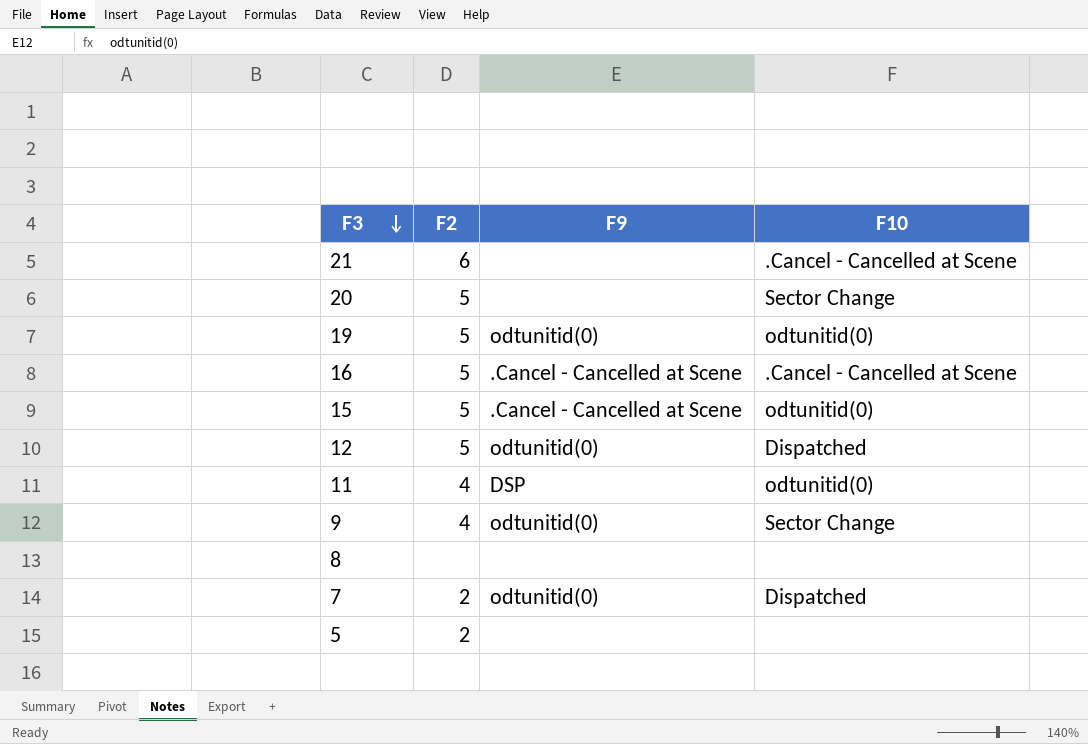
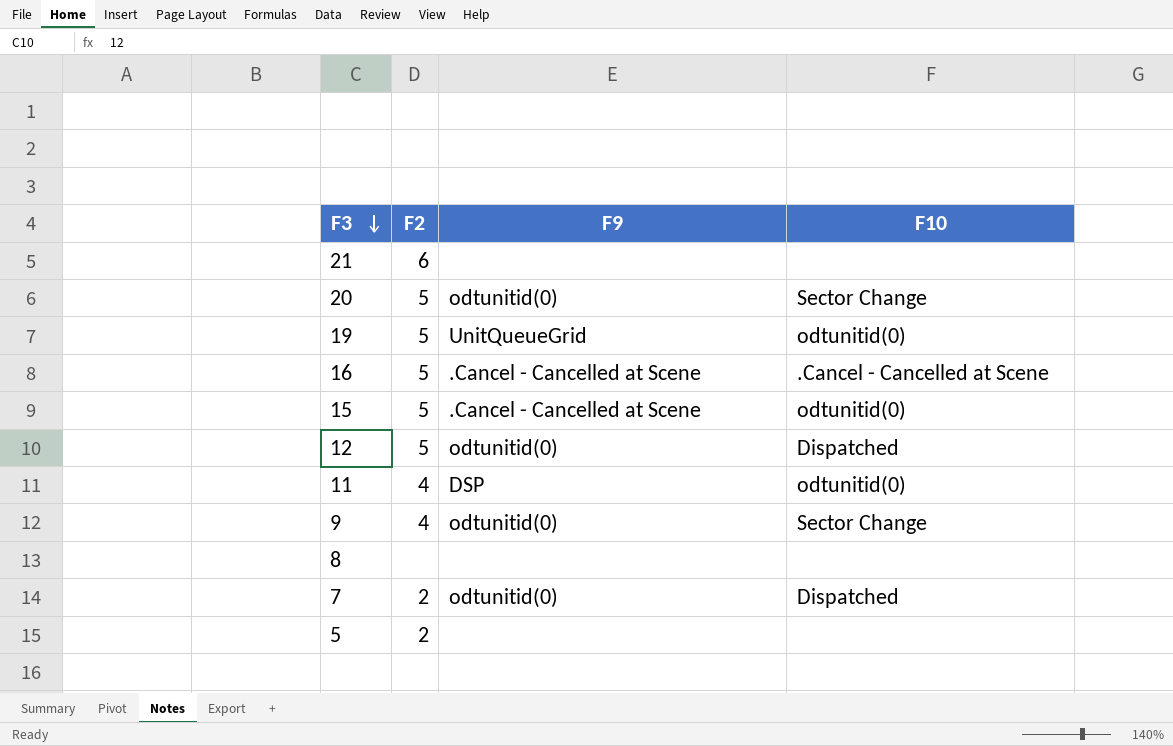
21 | F10: .Cancel - Cancelled at Scene -> none
20 | F9: none -> odtunitid(0)
19 | F9: odtunitid(0) -> UnitQueueGrid

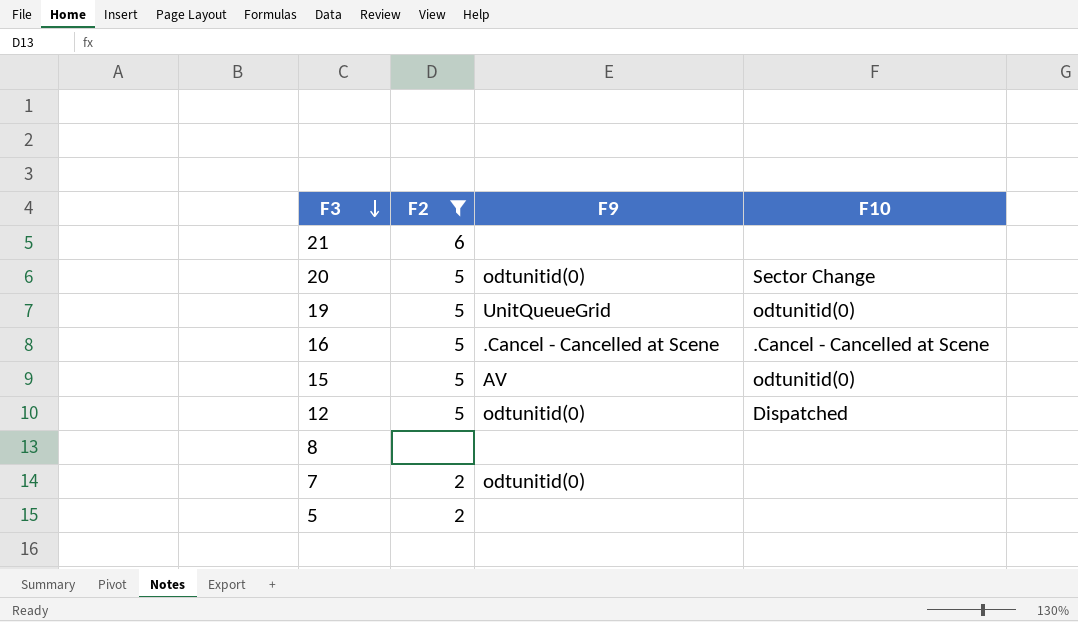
filter: none -> F2 != 4
15 | F9: .Cancel - Cancelled at Scene -> AV
7 | F10: Dispatched -> none

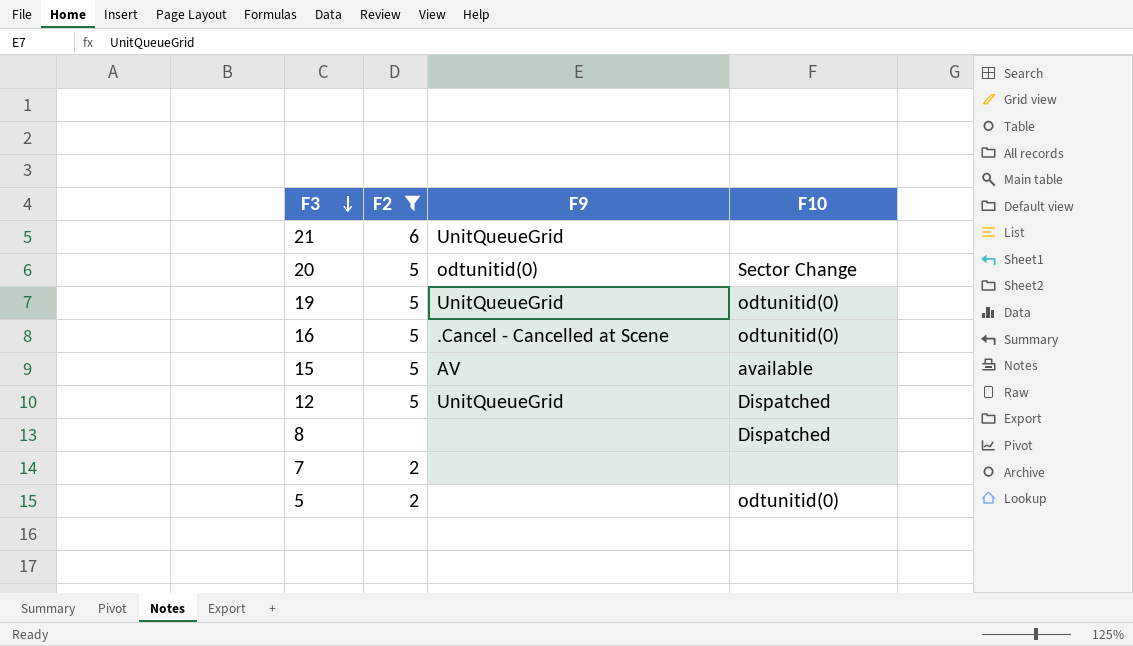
21 | F9: none -> UnitQueueGrid
16 | F10: .Cancel - Cancelled at Scene -> odtunitid(0)
15 | F10: odtunitid(0) -> available
12 | F9: odtunitid(0) -> UnitQueueGrid
8 | F10: none -> Dispatched
7 | F9: odtunitid(0) -> none
5 | F10: none -> odtunitid(0)

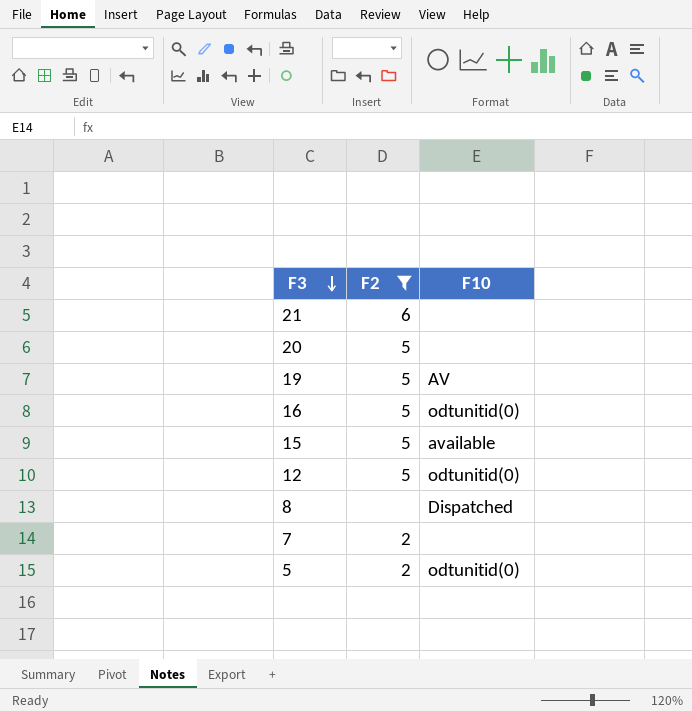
column F9 | position: 3 -> none
20 | F10: Sector Change -> none
19 | F10: odtunitid(0) -> AV
12 | F10: Dispatched -> odtunitid(0)

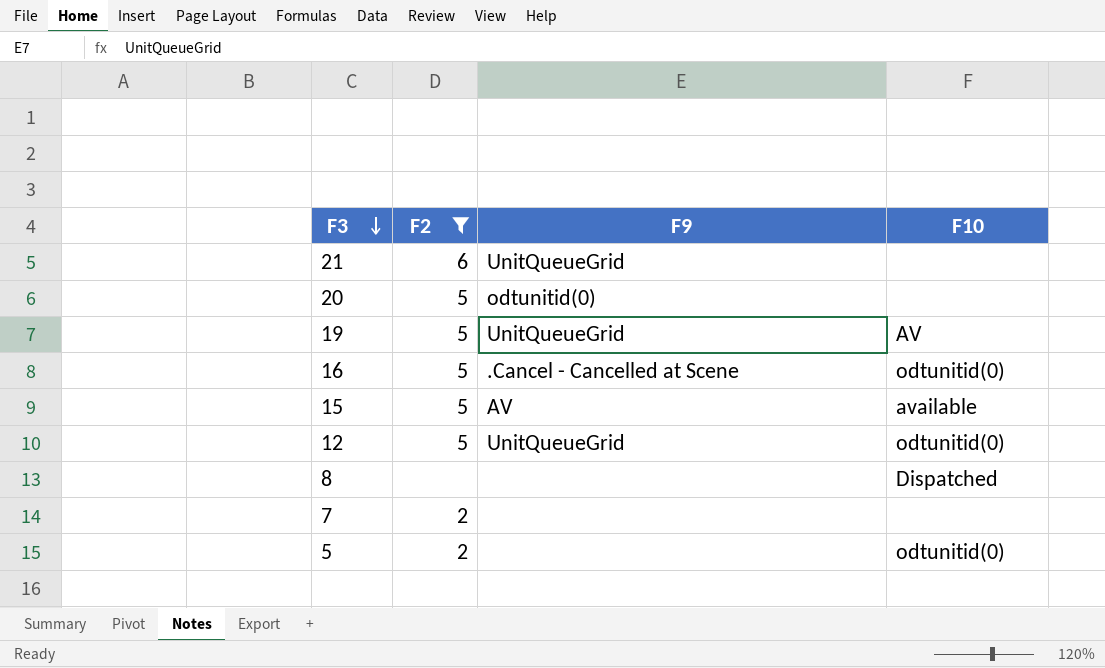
column F9 | position: none -> 3

